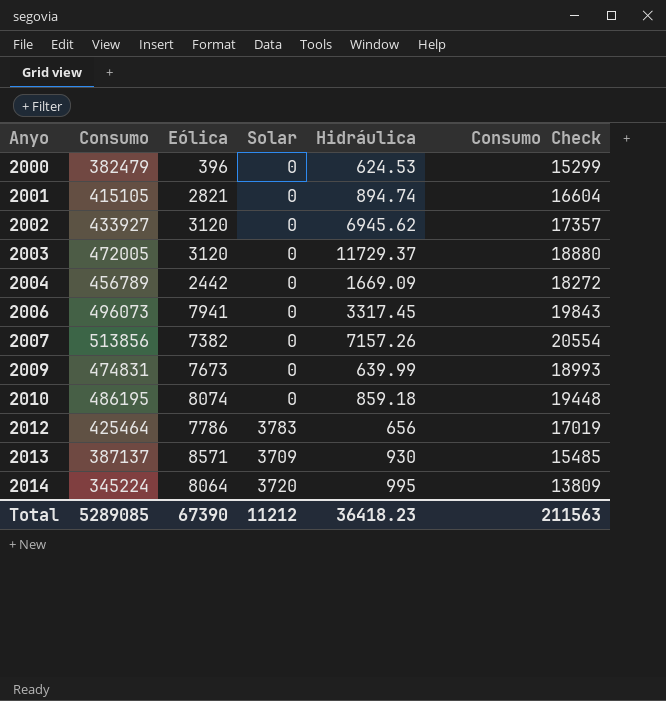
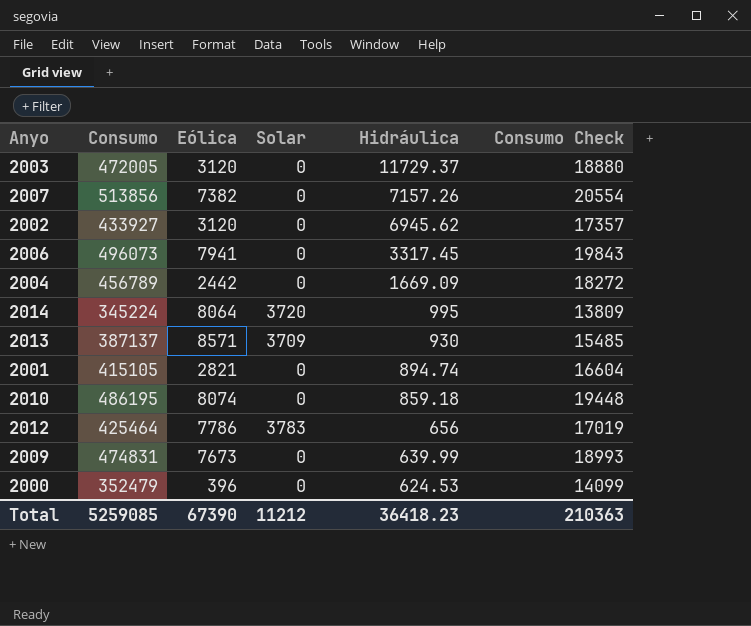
row order: Anyo ascending -> Hidráulica descending
2000 | Consumo: 382479 -> 352479
2000 | Consumo Check: 15299 -> 14099
Total | Consumo: 5289085 -> 5259085
Total | Consumo Check: 211563 -> 210363

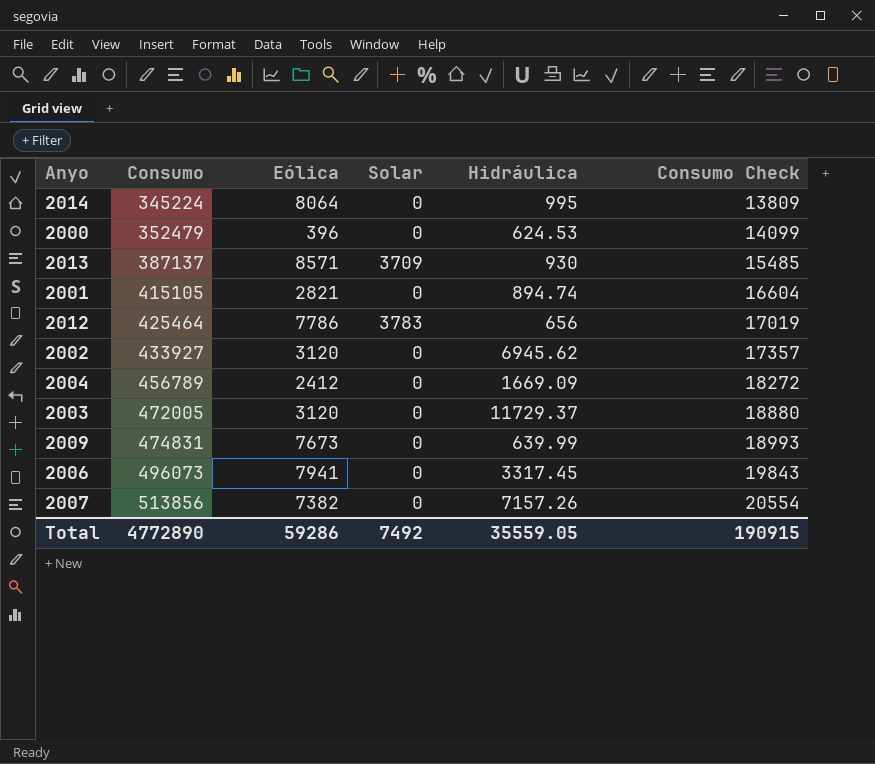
row order: Hidráulica descending -> Consumo ascending
row 2010: 486195 | 8074 | 0 | 859.18 | 19448 -> none
2014 | Solar: 3720 -> 0
2004 | Eólica: 2442 -> 2412
Total | Consumo: 5259085 -> 4772890
Total | Eólica: 67390 -> 59286
Total | Solar: 11212 -> 7492
Total | Hidráulica: 36418.23 -> 35559.05
Total | Consumo Check: 210363 -> 190915

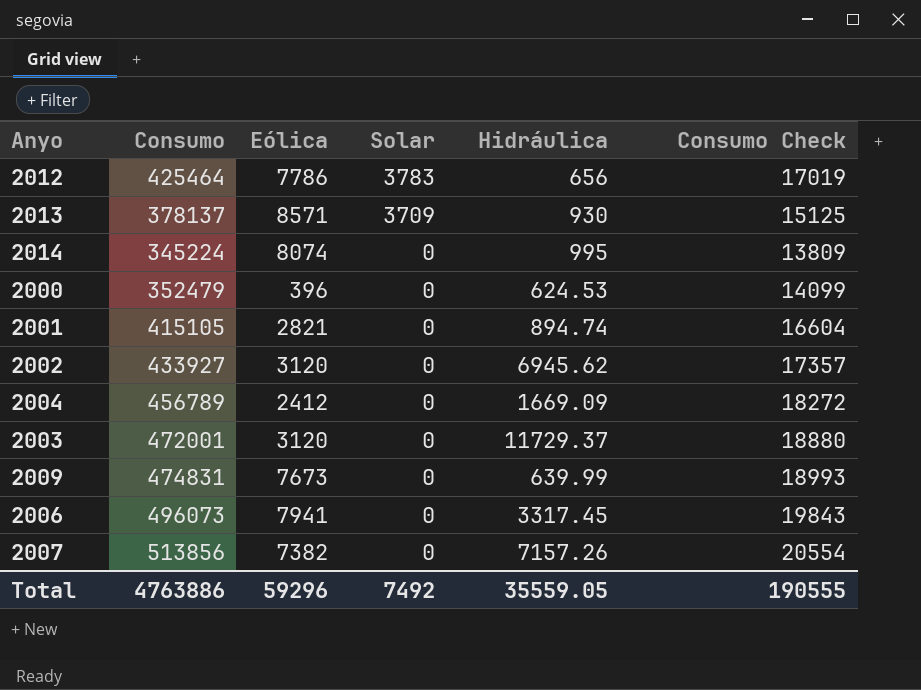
row order: Consumo ascending -> Solar descending
2013 | Consumo: 387137 -> 378137
2013 | Consumo Check: 15485 -> 15125
2014 | Eólica: 8064 -> 8074
2003 | Consumo: 472005 -> 472001
Total | Consumo: 4772890 -> 4763886
Total | Eólica: 59286 -> 59296
Total | Consumo Check: 190915 -> 190555

